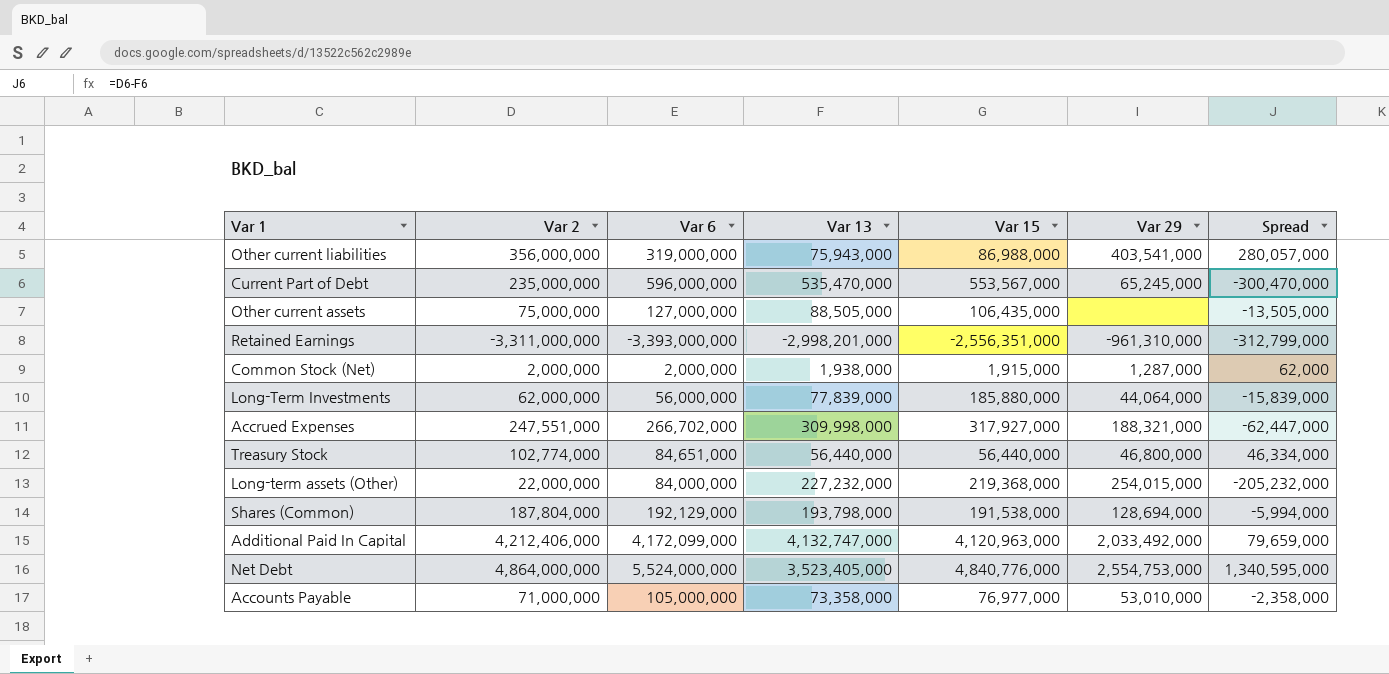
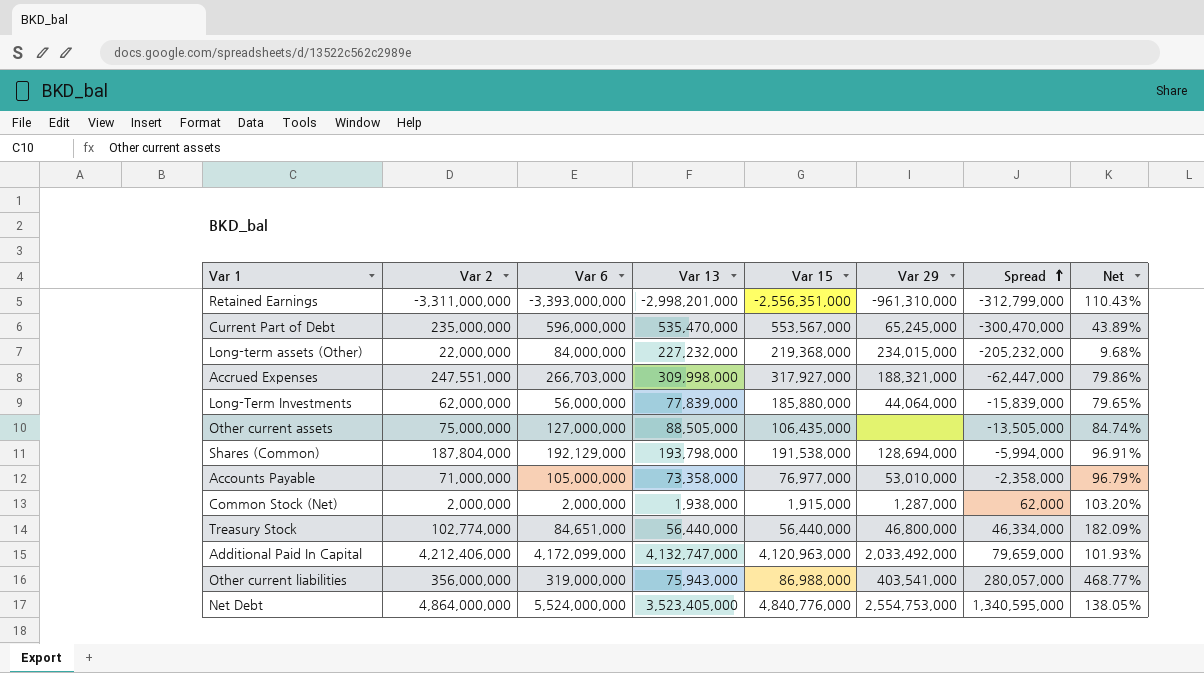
row order: none -> Spread ascending
column Net | formula: none -> [Var 2] / [Var 13]
Long-term assets (Other) | Var 29: 254,015,000 -> 234,015,000
Accrued Expenses | Var 6: 266,702,000 -> 266,703,000

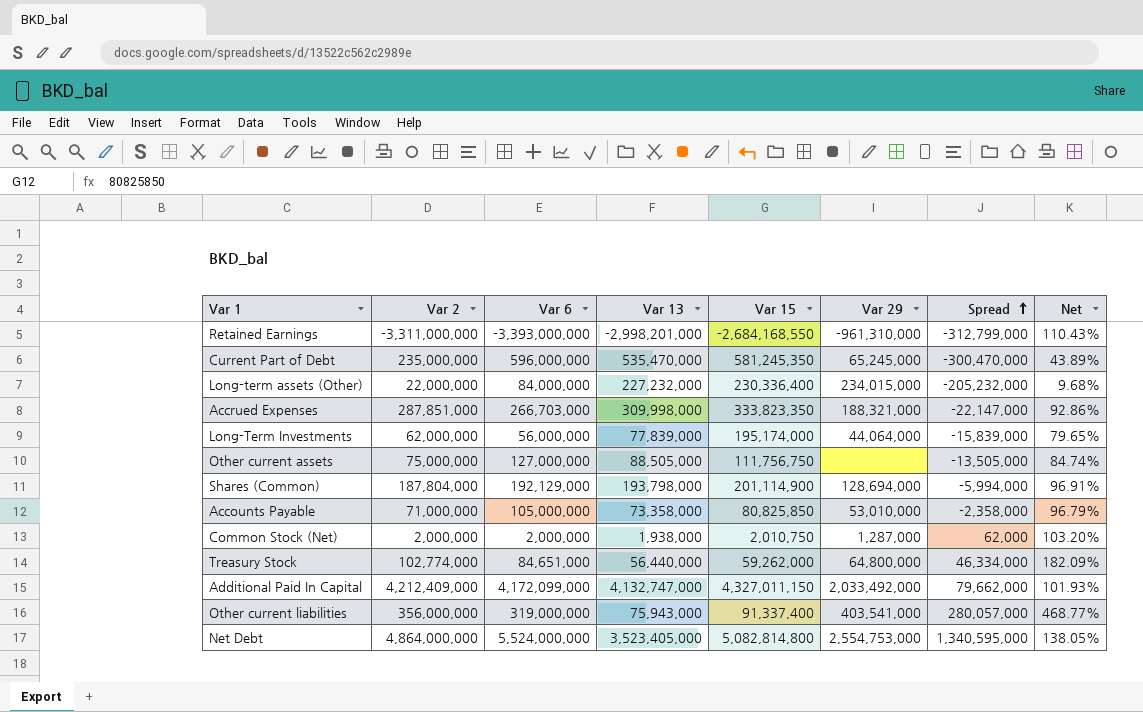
Retained Earnings | Var 15: -2,556,351,000 -> -2,684,168,550
Current Part of Debt | Var 15: 553,567,000 -> 581,245,350
Long-term assets (Other) | Var 15: 219,368,000 -> 230,336,400
Accrued Expenses | Var 2: 247,551,000 -> 287,851,000
Accrued Expenses | Var 15: 317,927,000 -> 333,823,350
Accrued Expenses | Spread: -62,447,000 -> -22,147,000
Accrued Expenses | Net: 79.86% -> 92.86%
Long-Term Investments | Var 15: 185,880,000 -> 195,174,000
Other current assets | Var 15: 106,435,000 -> 111,756,750
Shares (Common) | Var 15: 191,538,000 -> 201,114,900
Accounts Payable | Var 15: 76,977,000 -> 80,825,850
Common Stock (Net) | Var 15: 1,915,000 -> 2,010,750
Treasury Stock | Var 15: 56,440,000 -> 59,262,000
Treasury Stock | Var 29: 46,800,000 -> 64,800,000
Additional Paid In Capital | Var 2: 4,212,406,000 -> 4,212,409,000
Additional Paid In Capital | Var 15: 4,120,963,000 -> 4,327,011,150
Additional Paid In Capital | Spread: 79,659,000 -> 79,662,000
Other current liabilities | Var 15: 86,988,000 -> 91,337,400
Net Debt | Var 15: 4,840,776,000 -> 5,082,814,800

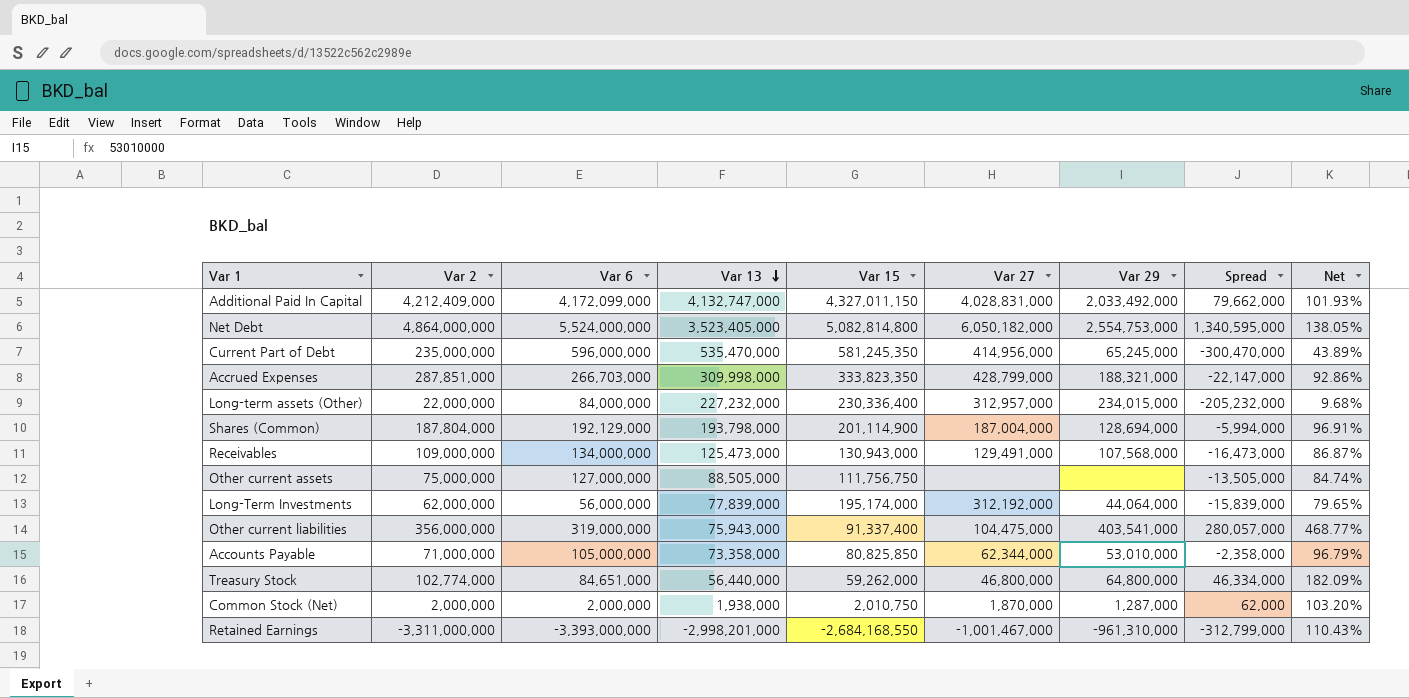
row order: Spread ascending -> Var 13 descending
column Var 27 | position: none -> 6
row Receivables: none -> 109,000,000 | 134,000,000 | 125,473,000 | 130,943,000 | 129,491,000 | 107,568,000 | -16,473,000 | 86.87%

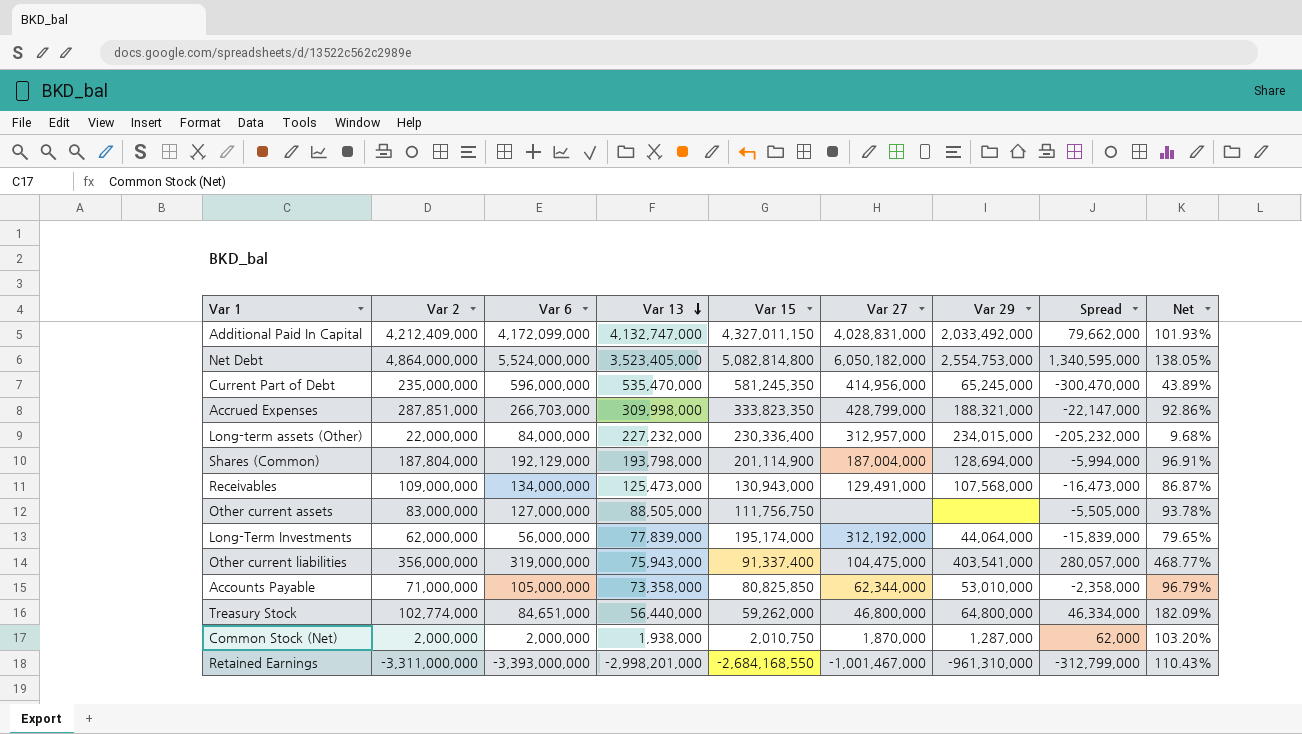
Other current assets | Var 2: 75,000,000 -> 83,000,000
Other current assets | Spread: -13,505,000 -> -5,505,000
Other current assets | Net: 84.74% -> 93.78%

